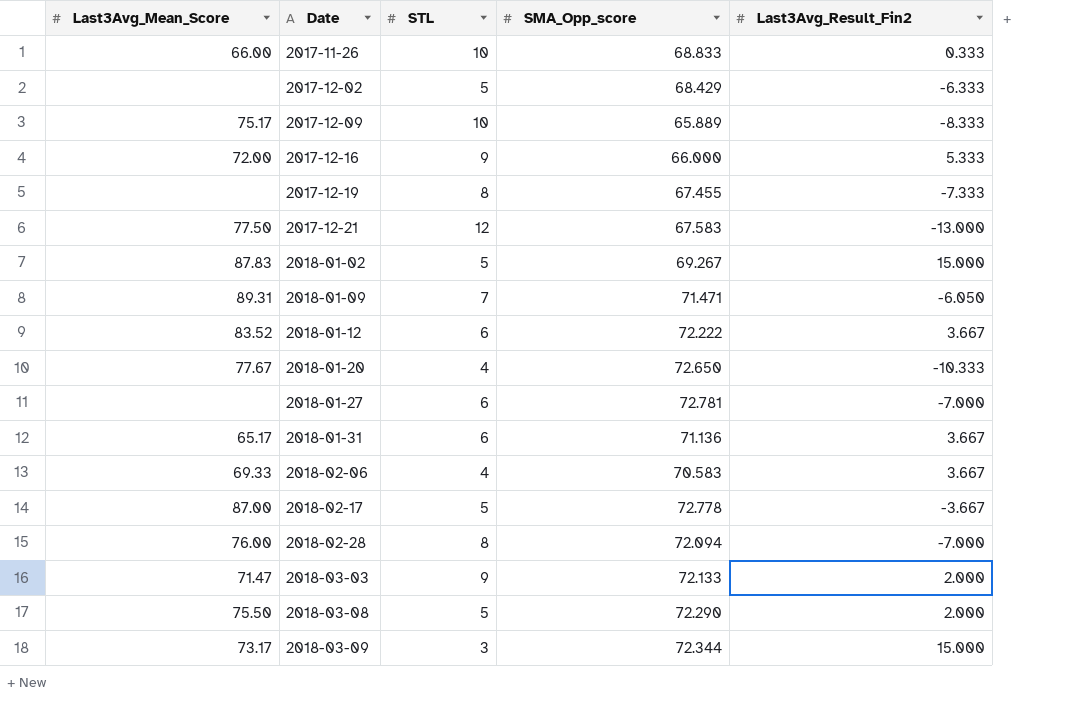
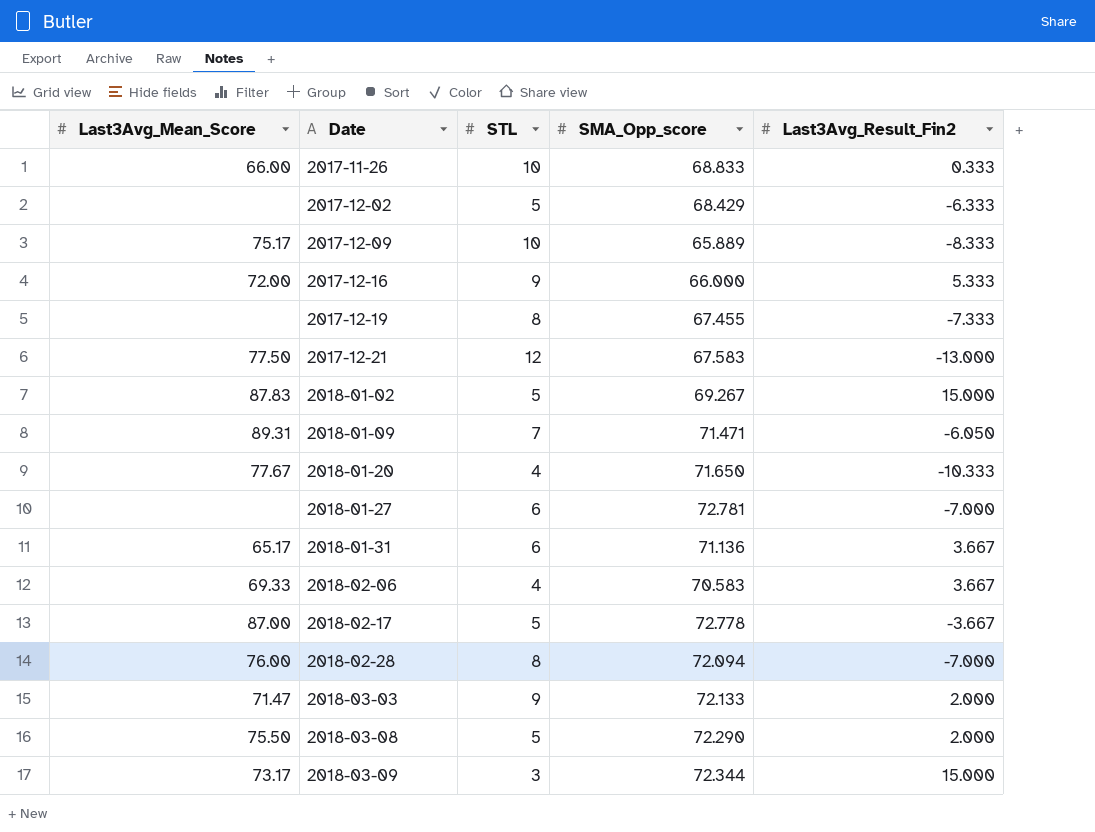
row 2018-01-12: 83.52 | 6 | 72.222 | 3.667 -> none
2018-01-20 | SMA_Opp_score: 72.650 -> 71.650

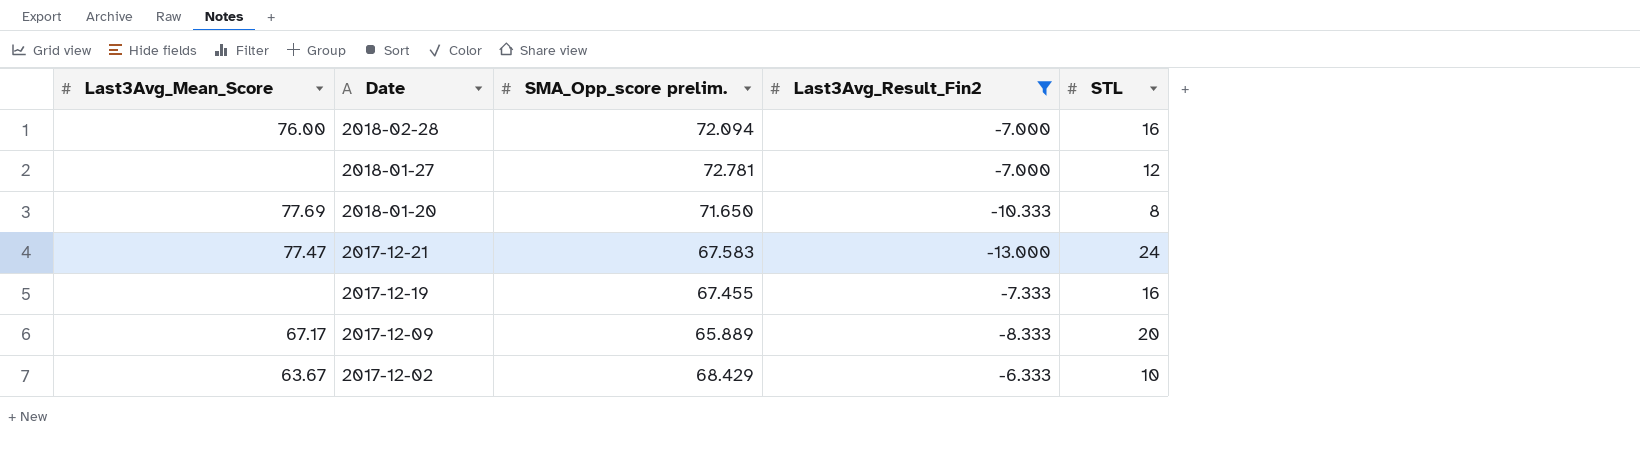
filter: none -> Last3Avg_Result_Fin2 <= -6.333
row order: Date ascending -> Date descending
column name: SMA_Opp_score -> SMA_Opp_score prelim.
column STL | position: 3 -> 5
2018-02-28 | STL: 8 -> 16
2018-01-27 | STL: 6 -> 12
2018-01-20 | Last3Avg_Mean_Score: 77.67 -> 77.69
2018-01-20 | STL: 4 -> 8
2017-12-21 | Last3Avg_Mean_Score: 77.50 -> 77.47
2017-12-21 | STL: 12 -> 24
2017-12-19 | STL: 8 -> 16
2017-12-09 | Last3Avg_Mean_Score: 75.17 -> 67.17
2017-12-09 | STL: 10 -> 20
2017-12-02 | Last3Avg_Mean_Score: none -> 63.67
2017-12-02 | STL: 5 -> 10

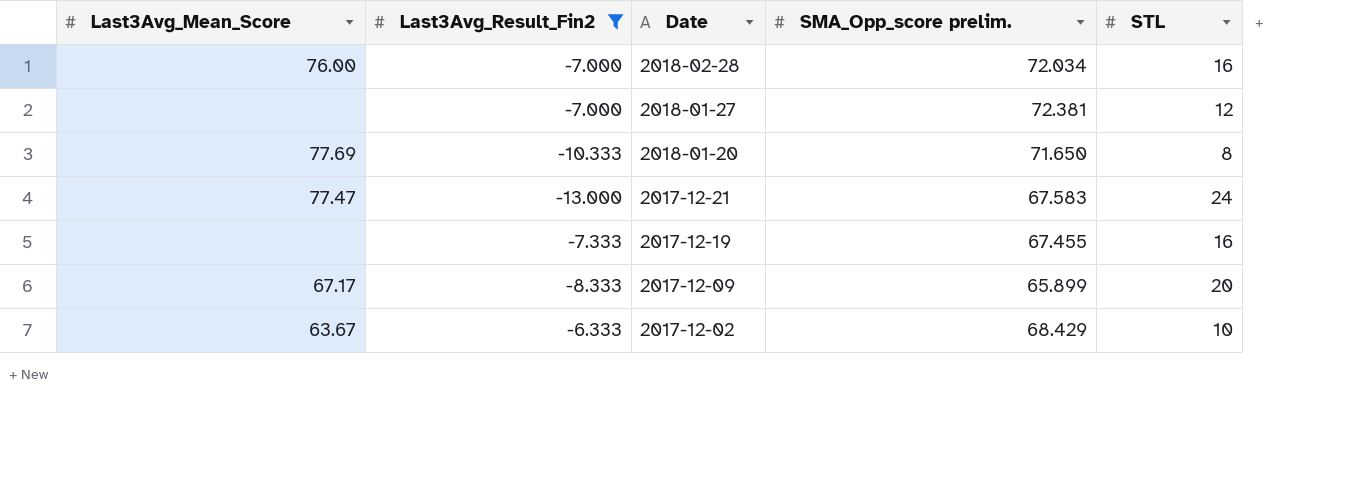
column Last3Avg_Result_Fin2 | position: 4 -> 2
2018-02-28 | SMA_Opp_score prelim.: 72.094 -> 72.034
2018-01-27 | SMA_Opp_score prelim.: 72.781 -> 72.381
2017-12-09 | SMA_Opp_score prelim.: 65.889 -> 65.899

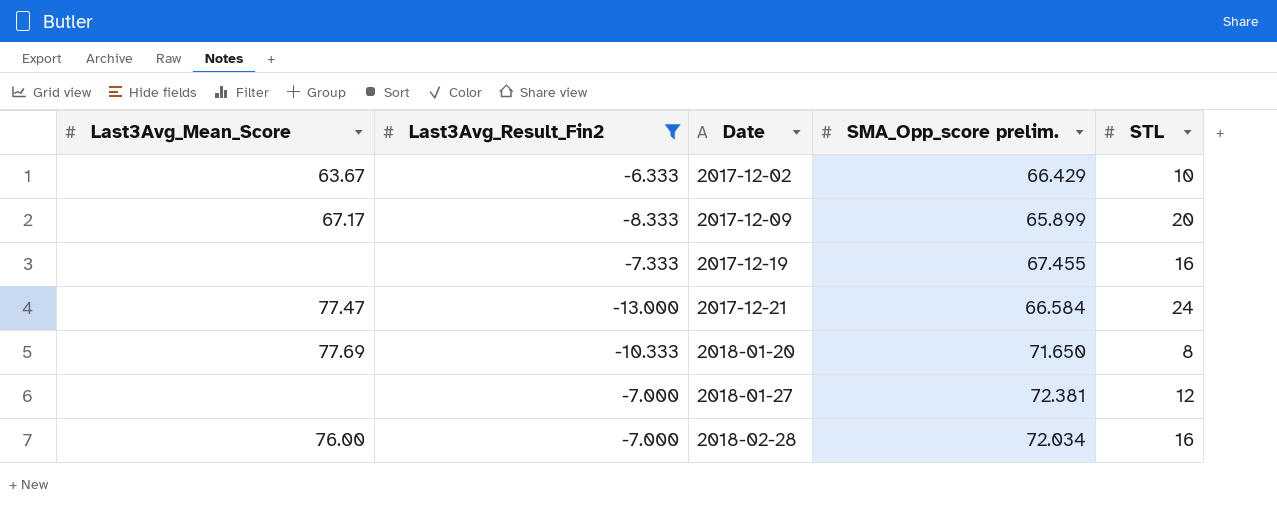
row order: Date descending -> Date ascending
2017-12-02 | SMA_Opp_score prelim.: 68.429 -> 66.429
2017-12-21 | SMA_Opp_score prelim.: 67.583 -> 66.584

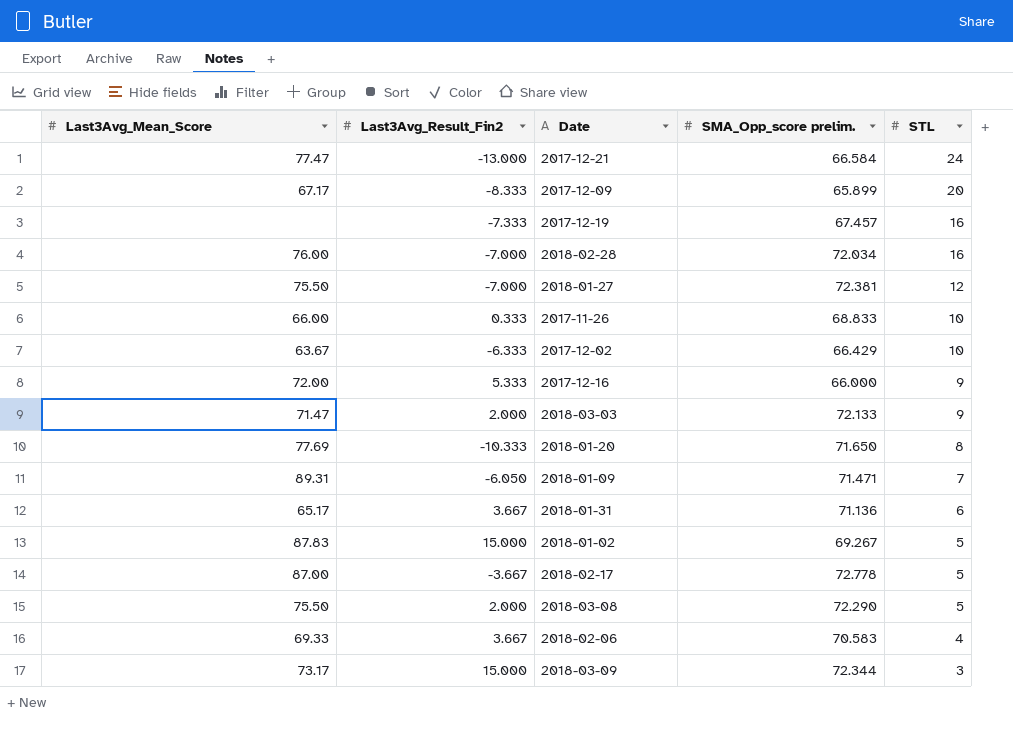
filter: Last3Avg_Result_Fin2 <= -6.333 -> none
row order: Date ascending -> STL descending
2017-12-19 | SMA_Opp_score prelim.: 67.455 -> 67.457
2018-01-27 | Last3Avg_Mean_Score: none -> 75.50

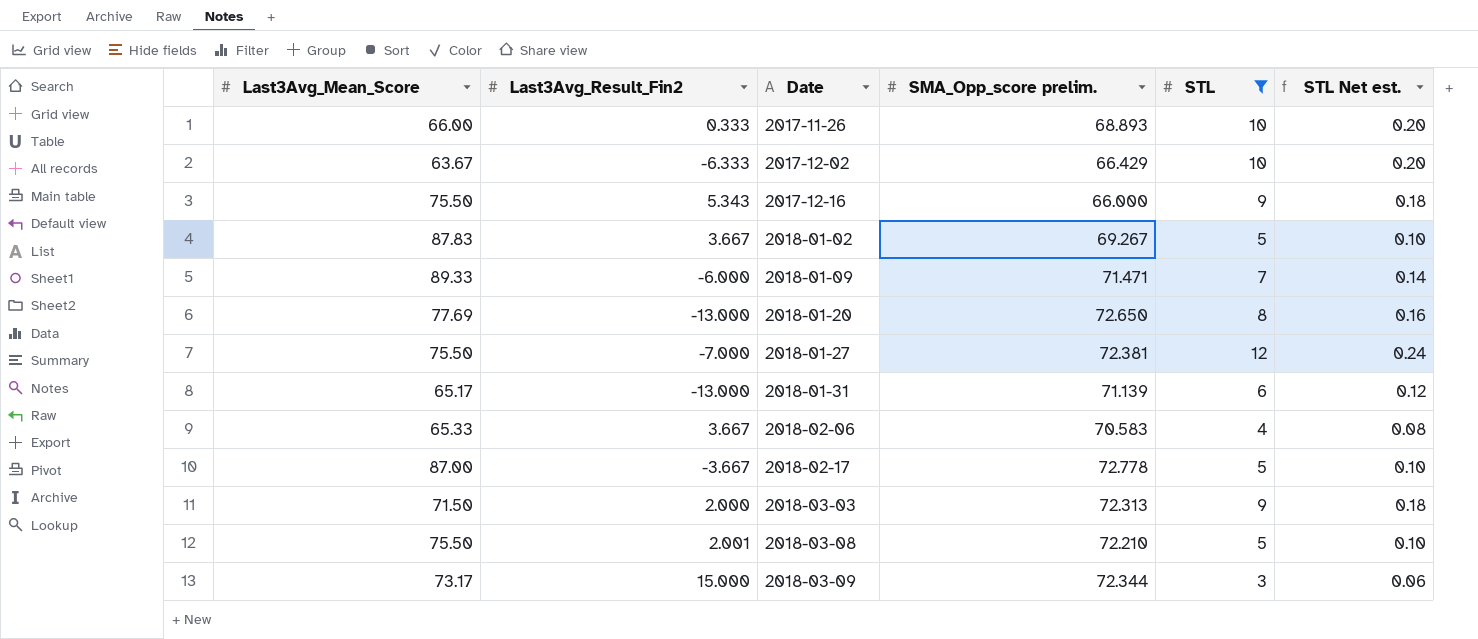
filter: none -> STL <= 12
row order: STL descending -> Date ascending
column STL Net est. | formula: none -> [STL] * 0.02
2017-11-26 | SMA_Opp_score prelim.: 68.833 -> 68.893
2017-12-16 | Last3Avg_Mean_Score: 72.00 -> 75.50
2017-12-16 | Last3Avg_Result_Fin2: 5.333 -> 5.343
2018-01-02 | Last3Avg_Result_Fin2: 15.000 -> 3.667
2018-01-09 | Last3Avg_Mean_Score: 89.31 -> 89.33
2018-01-09 | Last3Avg_Result_Fin2: -6.050 -> -6.000
2018-01-20 | Last3Avg_Result_Fin2: -10.333 -> -13.000
2018-01-20 | SMA_Opp_score prelim.: 71.650 -> 72.650
2018-01-31 | Last3Avg_Result_Fin2: 3.667 -> -13.000
2018-01-31 | SMA_Opp_score prelim.: 71.136 -> 71.139
2018-02-06 | Last3Avg_Mean_Score: 69.33 -> 65.33
2018-03-03 | Last3Avg_Mean_Score: 71.47 -> 71.50
2018-03-03 | SMA_Opp_score prelim.: 72.133 -> 72.313
2018-03-08 | Last3Avg_Result_Fin2: 2.000 -> 2.001
2018-03-08 | SMA_Opp_score prelim.: 72.290 -> 72.210

